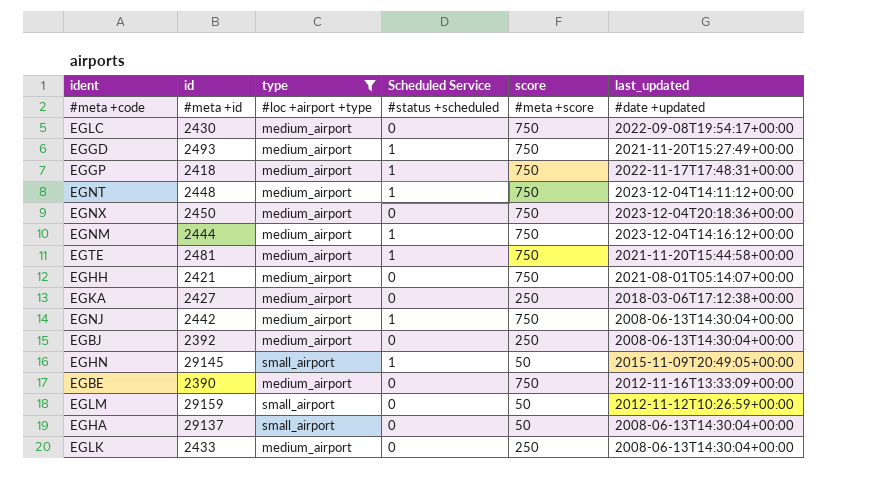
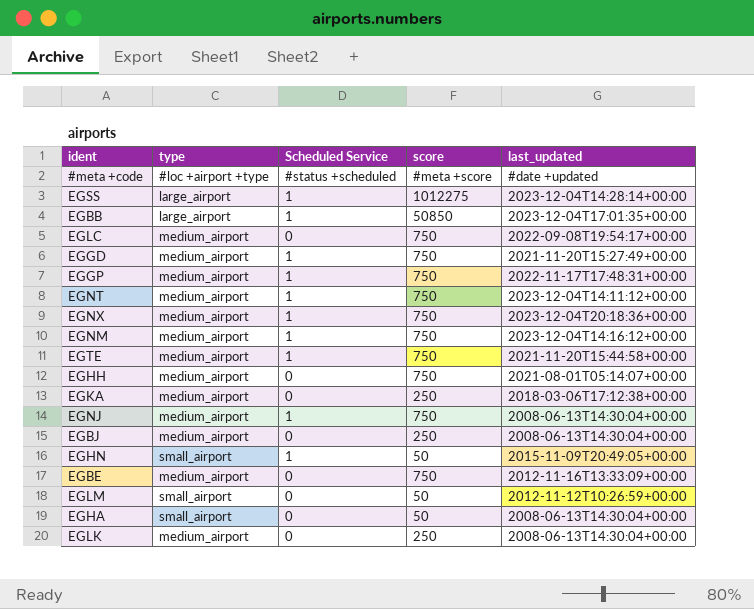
filter: type != large_airport -> none
column id | position: 2 -> none
EGNX | Scheduled Service: 0 -> 1

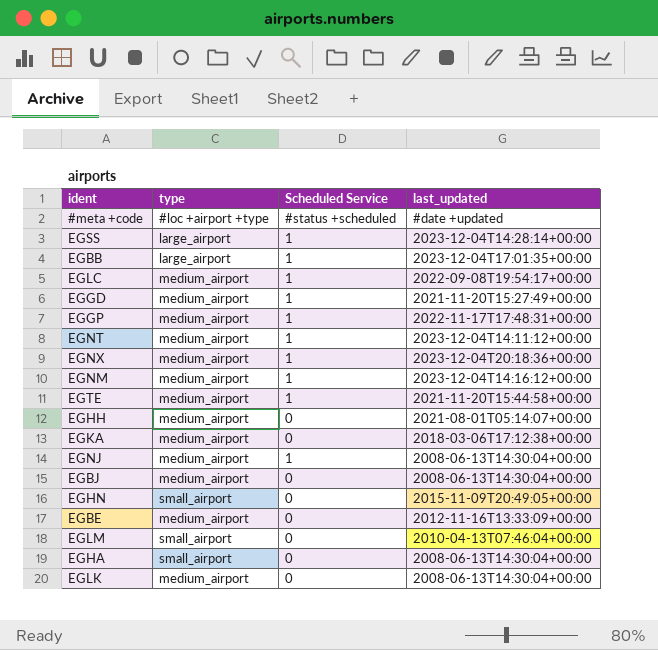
column score | position: 4 -> none
EGLC | Scheduled Service: 0 -> 1
EGHN | Scheduled Service: 1 -> 0
EGLM | last_updated: 2012-11-12T10:26:59+00:00 -> 2010-04-13T07:46:04+00:00

